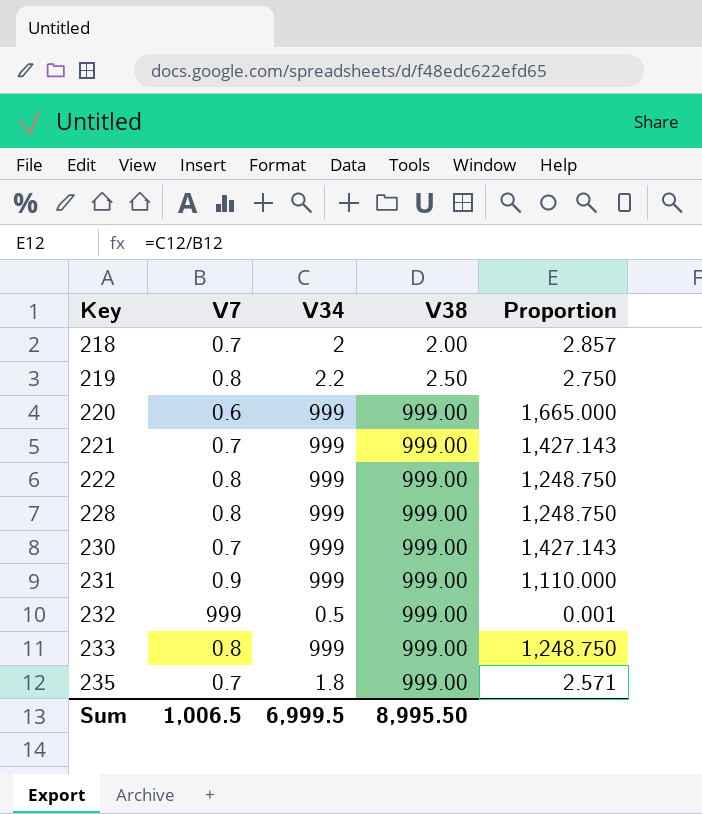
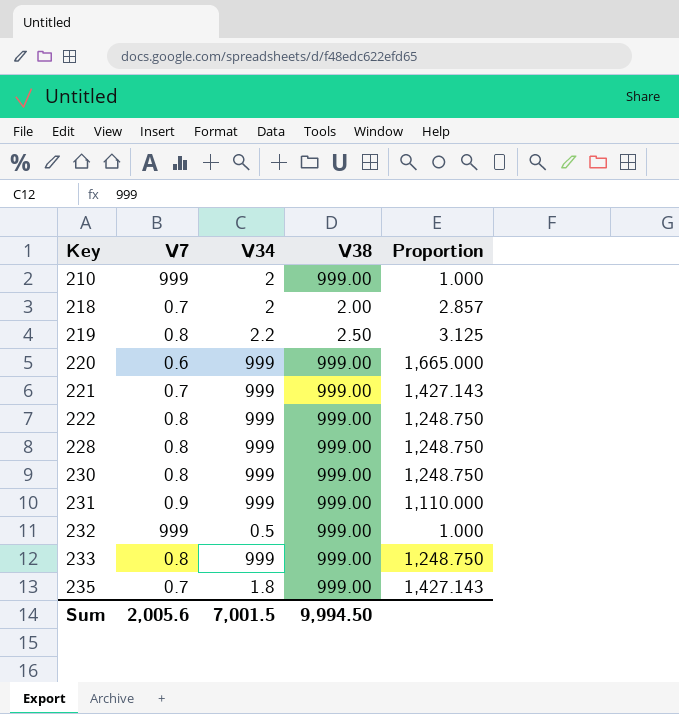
column Proportion | formula: [V34] / [V7] -> [V38] / [V7]
row 210: none -> 999 | 2 | 999.00 | 1.000
230 | V7: 0.7 -> 0.8
Sum | V7: 1,006.5 -> 2,005.6
Sum | V34: 6,999.5 -> 7,001.5
Sum | V38: 8,995.50 -> 9,994.50

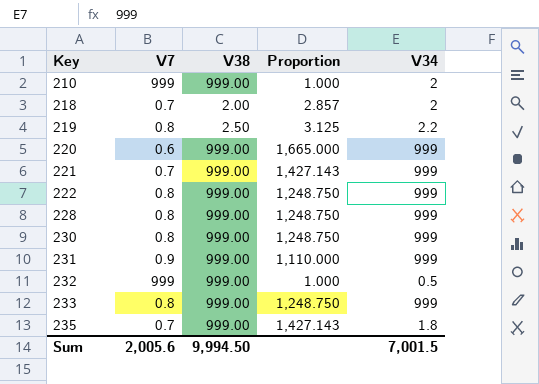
column V34 | position: 3 -> 5

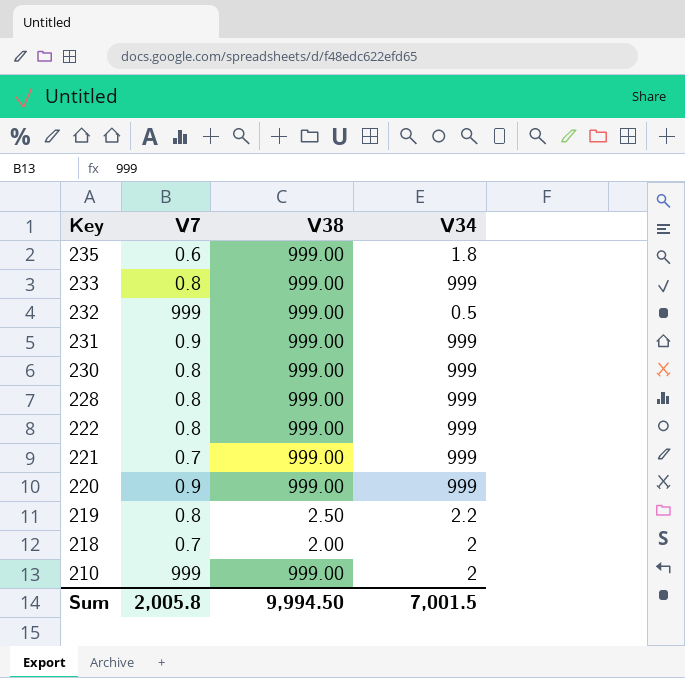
row order: Key ascending -> Key descending
column Proportion | formula: [V38] / [V7] -> none
235 | V7: 0.7 -> 0.6
220 | V7: 0.6 -> 0.9
Sum | V7: 2,005.6 -> 2,005.8

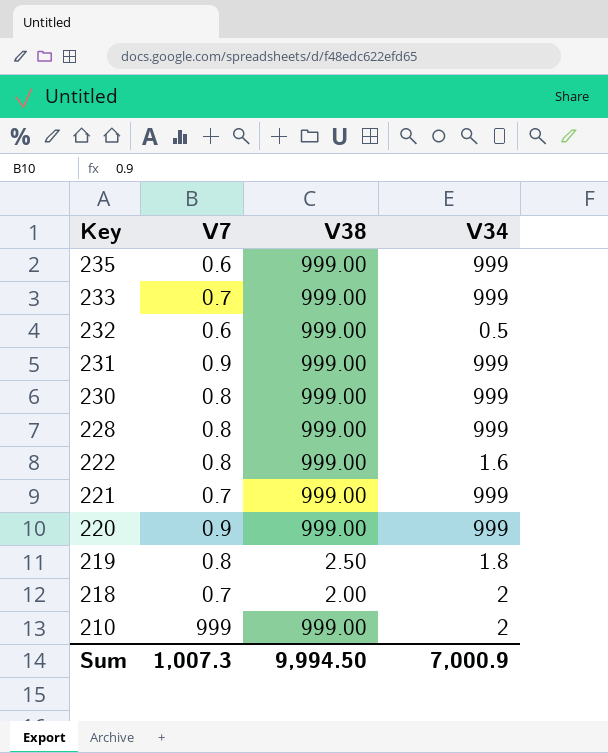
235 | V34: 1.8 -> 999
233 | V7: 0.8 -> 0.7
232 | V7: 999 -> 0.6
222 | V34: 999 -> 1.6
219 | V34: 2.2 -> 1.8
Sum | V7: 2,005.8 -> 1,007.3
Sum | V34: 7,001.5 -> 7,000.9

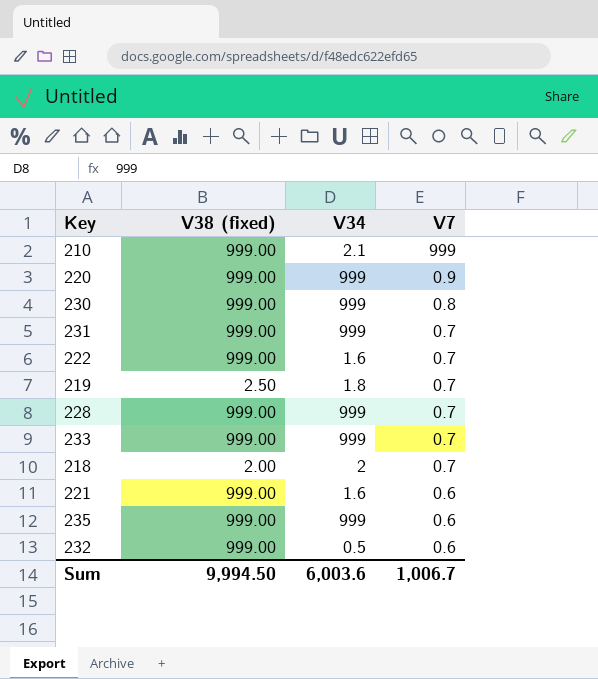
row order: Key descending -> V7 descending
column name: V38 -> V38 (fixed)
column V7 | position: 2 -> 4
210 | V34: 2 -> 2.1
231 | V7: 0.9 -> 0.7
222 | V7: 0.8 -> 0.7
219 | V7: 0.8 -> 0.7
228 | V7: 0.8 -> 0.7
221 | V34: 999 -> 1.6
221 | V7: 0.7 -> 0.6
Sum | V34: 7,000.9 -> 6,003.6
Sum | V7: 1,007.3 -> 1,006.7

